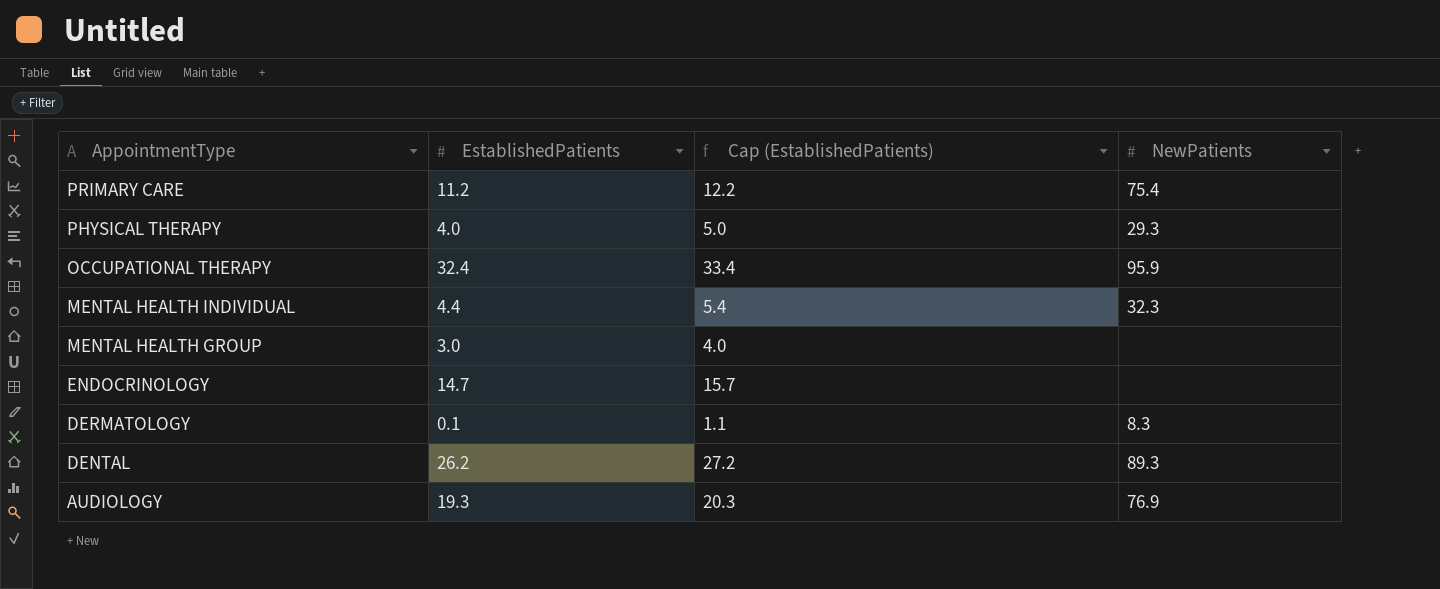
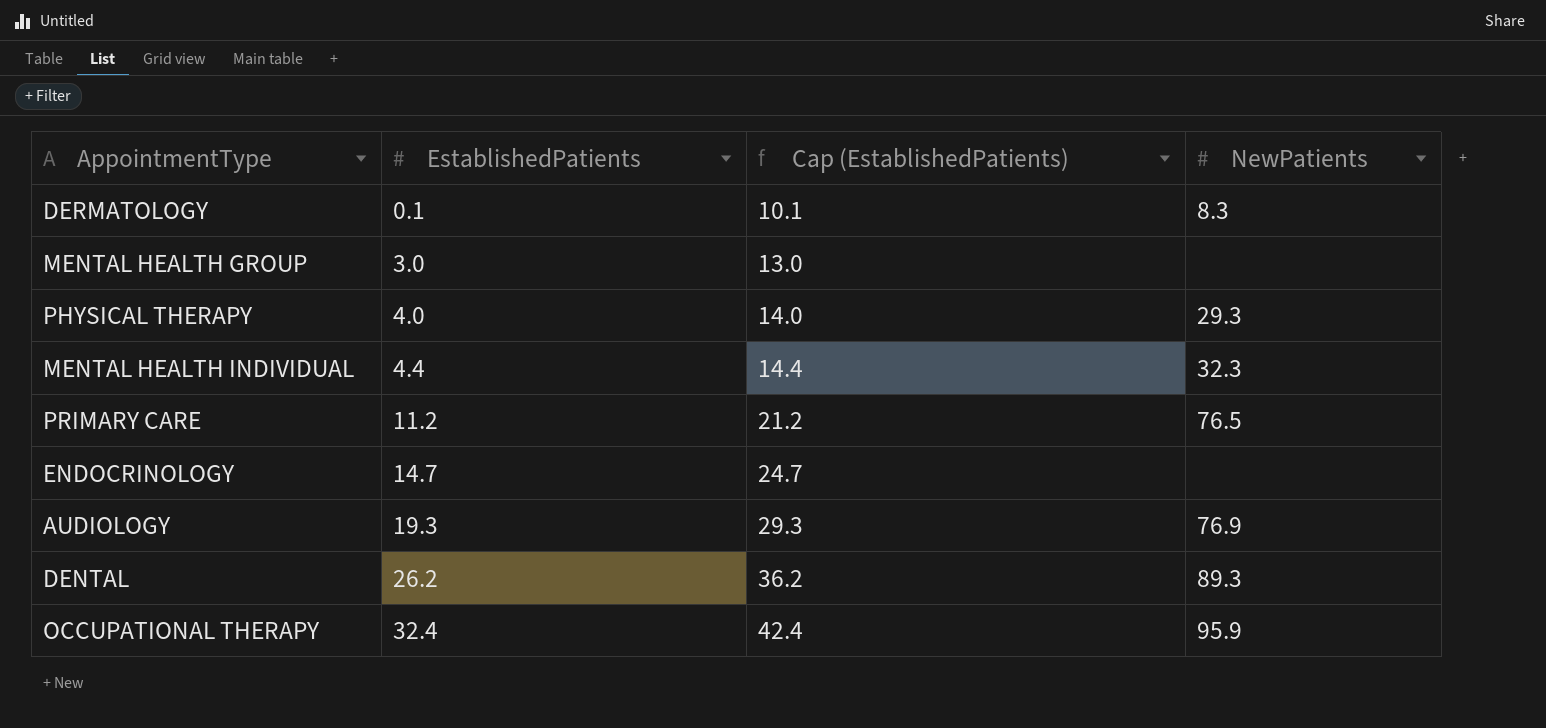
row order: AppointmentType descending -> EstablishedPatients ascending
column Cap (EstablishedPatients) | formula: [EstablishedPatients] + 1 -> [EstablishedPatients] + 10
PRIMARY CARE | NewPatients: 75.4 -> 76.5

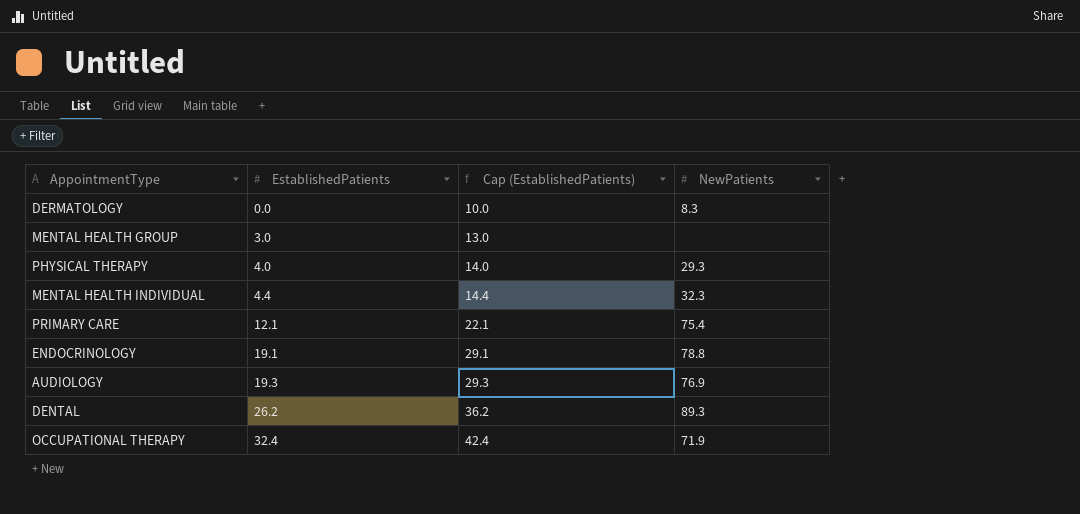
DERMATOLOGY | EstablishedPatients: 0.1 -> 0.0
DERMATOLOGY | Cap (EstablishedPatients): 10.1 -> 10.0
PRIMARY CARE | EstablishedPatients: 11.2 -> 12.1
PRIMARY CARE | Cap (EstablishedPatients): 21.2 -> 22.1
PRIMARY CARE | NewPatients: 76.5 -> 75.4
ENDOCRINOLOGY | EstablishedPatients: 14.7 -> 19.1
ENDOCRINOLOGY | Cap (EstablishedPatients): 24.7 -> 29.1
ENDOCRINOLOGY | NewPatients: none -> 78.8
OCCUPATIONAL THERAPY | NewPatients: 95.9 -> 71.9

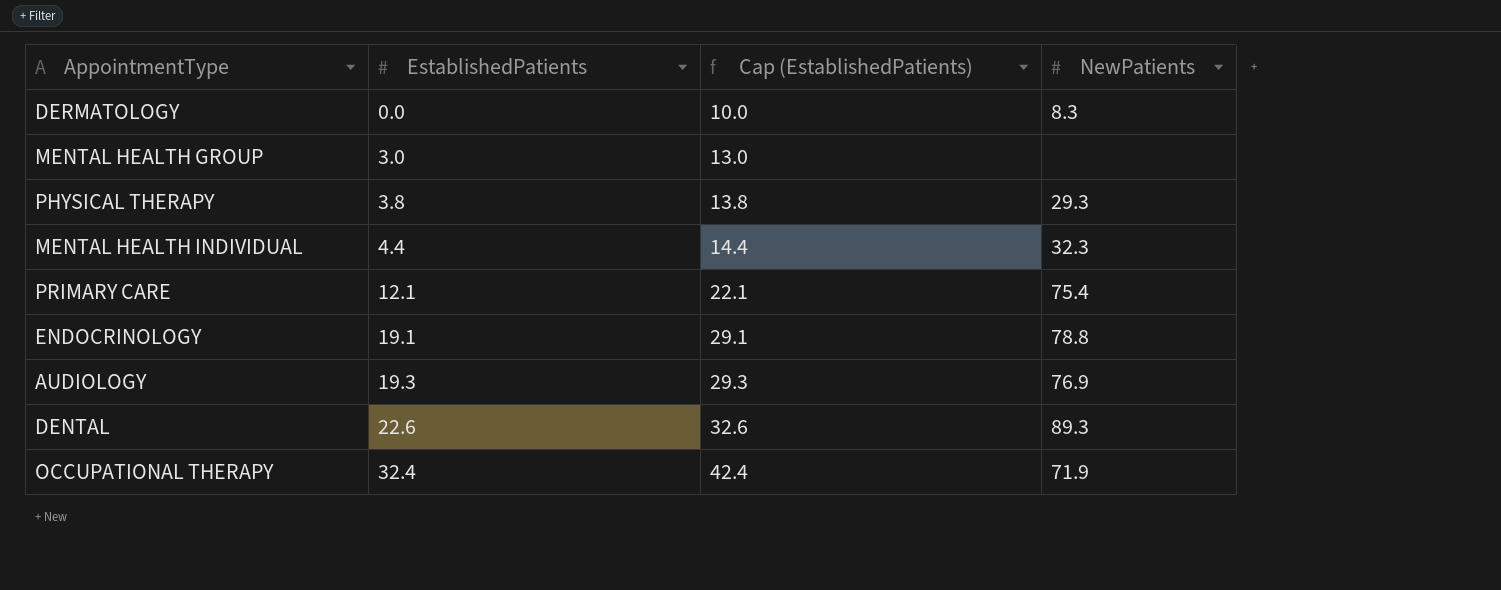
PHYSICAL THERAPY | EstablishedPatients: 4.0 -> 3.8
PHYSICAL THERAPY | Cap (EstablishedPatients): 14.0 -> 13.8
DENTAL | EstablishedPatients: 26.2 -> 22.6
DENTAL | Cap (EstablishedPatients): 36.2 -> 32.6

